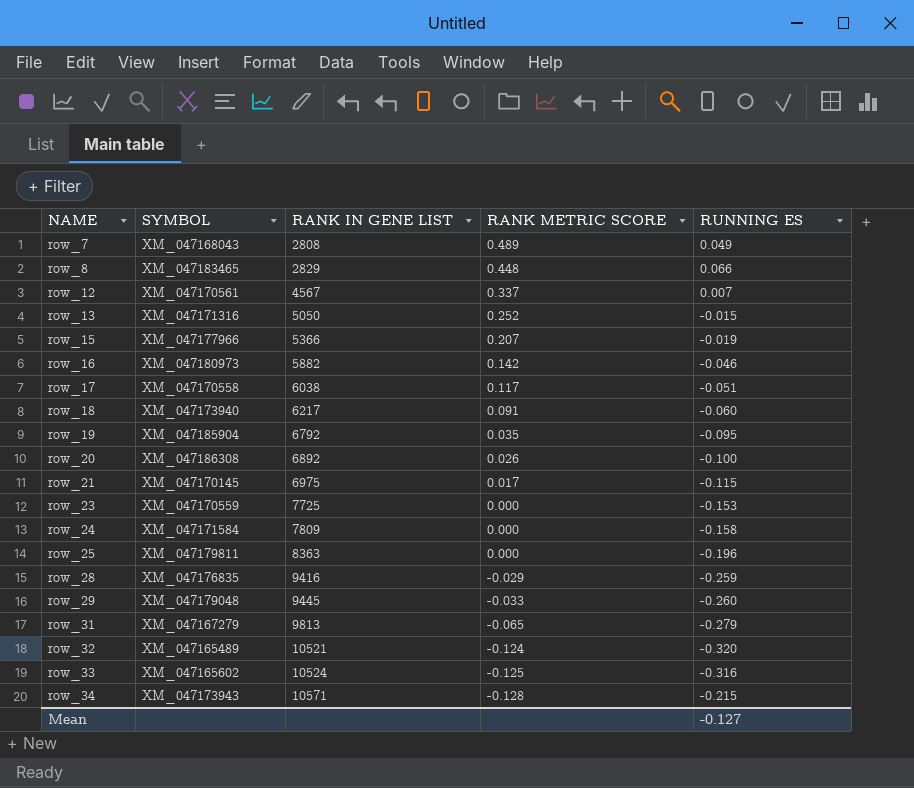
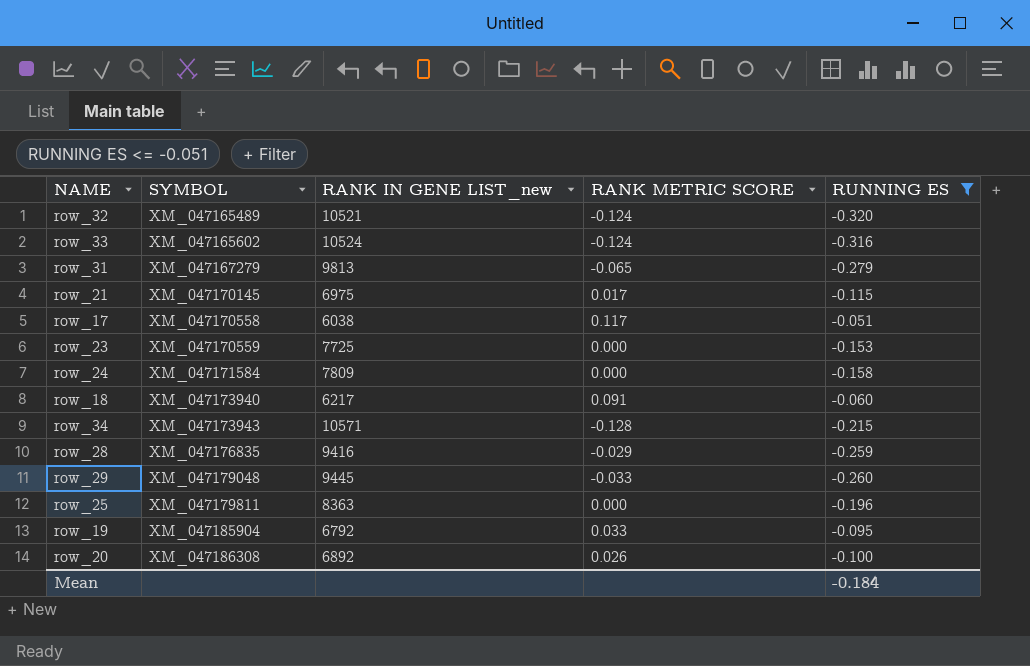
filter: none -> RUNNING ES <= -0.051
row order: NAME ascending -> SYMBOL ascending
column name: RANK IN GENE LIST -> RANK IN GENE LIST_new
row_33 | RANK METRIC SCORE: -0.125 -> -0.124
row_19 | RANK METRIC SCORE: 0.035 -> 0.033
Mean | RUNNING ES: -0.127 -> -0.184

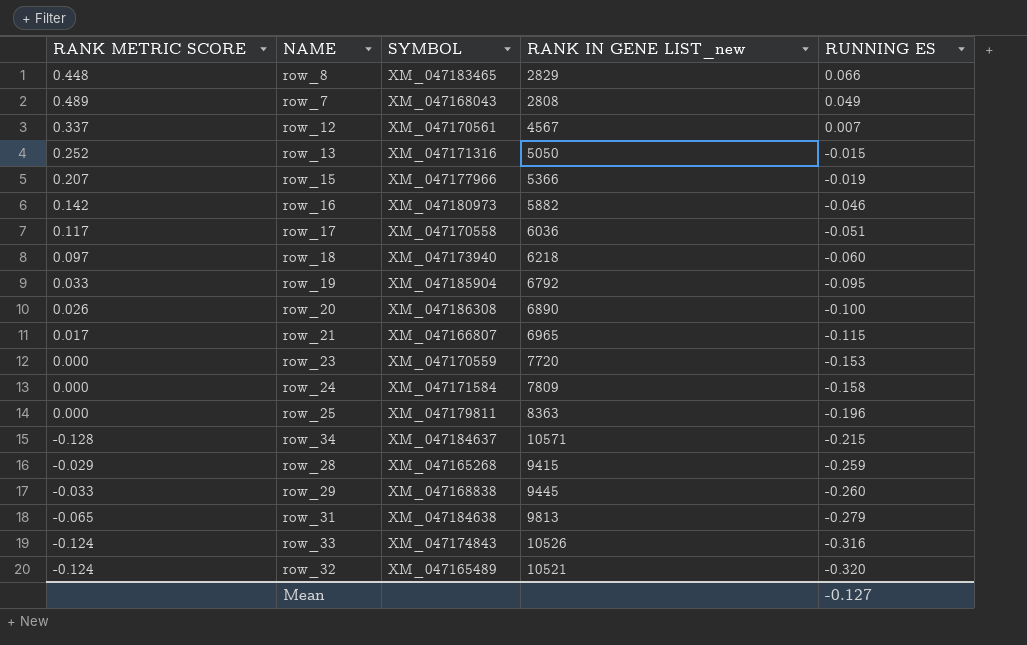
filter: RUNNING ES <= -0.051 -> none
row order: SYMBOL ascending -> RUNNING ES descending
column RANK METRIC SCORE | position: 4 -> 1
row_17 | RANK IN GENE LIST_new: 6038 -> 6036
row_18 | RANK METRIC SCORE: 0.091 -> 0.097
row_18 | RANK IN GENE LIST_new: 6217 -> 6218
row_20 | RANK IN GENE LIST_new: 6892 -> 6890
row_21 | SYMBOL: XM_047170145 -> XM_047166807
row_21 | RANK IN GENE LIST_new: 6975 -> 6965
row_23 | RANK IN GENE LIST_new: 7725 -> 7720
row_34 | SYMBOL: XM_047173943 -> XM_047184637
row_28 | SYMBOL: XM_047176835 -> XM_047165268
row_28 | RANK IN GENE LIST_new: 9416 -> 9415
row_29 | SYMBOL: XM_047179048 -> XM_047168838
row_31 | SYMBOL: XM_047167279 -> XM_047184638
row_33 | SYMBOL: XM_047165602 -> XM_047174843
row_33 | RANK IN GENE LIST_new: 10524 -> 10526
Mean | RUNNING ES: -0.184 -> -0.127

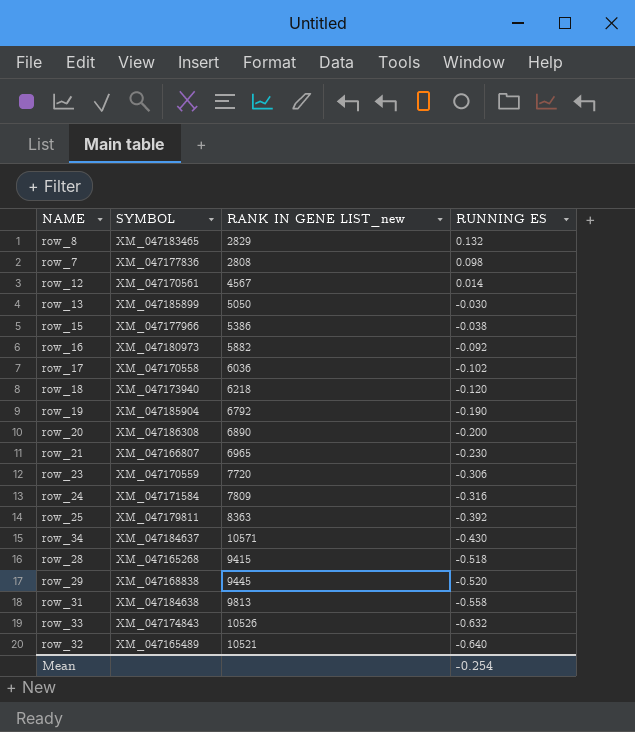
column RANK METRIC SCORE | position: 1 -> none
row_8 | RUNNING ES: 0.066 -> 0.132
row_7 | SYMBOL: XM_047168043 -> XM_047177836
row_7 | RUNNING ES: 0.049 -> 0.098
row_12 | RUNNING ES: 0.007 -> 0.014
row_13 | SYMBOL: XM_047171316 -> XM_047185899
row_13 | RUNNING ES: -0.015 -> -0.030
row_15 | RANK IN GENE LIST_new: 5366 -> 5386
row_15 | RUNNING ES: -0.019 -> -0.038
row_16 | RUNNING ES: -0.046 -> -0.092
row_17 | RUNNING ES: -0.051 -> -0.102
row_18 | RUNNING ES: -0.060 -> -0.120
row_19 | RUNNING ES: -0.095 -> -0.190
row_20 | RUNNING ES: -0.100 -> -0.200
row_21 | RUNNING ES: -0.115 -> -0.230
row_23 | RUNNING ES: -0.153 -> -0.306
row_24 | RUNNING ES: -0.158 -> -0.316
row_25 | RUNNING ES: -0.196 -> -0.392
row_34 | RUNNING ES: -0.215 -> -0.430
row_28 | RUNNING ES: -0.259 -> -0.518
row_29 | RUNNING ES: -0.260 -> -0.520
row_31 | RUNNING ES: -0.279 -> -0.558
row_33 | RUNNING ES: -0.316 -> -0.632
row_32 | RUNNING ES: -0.320 -> -0.640
Mean | RUNNING ES: -0.127 -> -0.254

